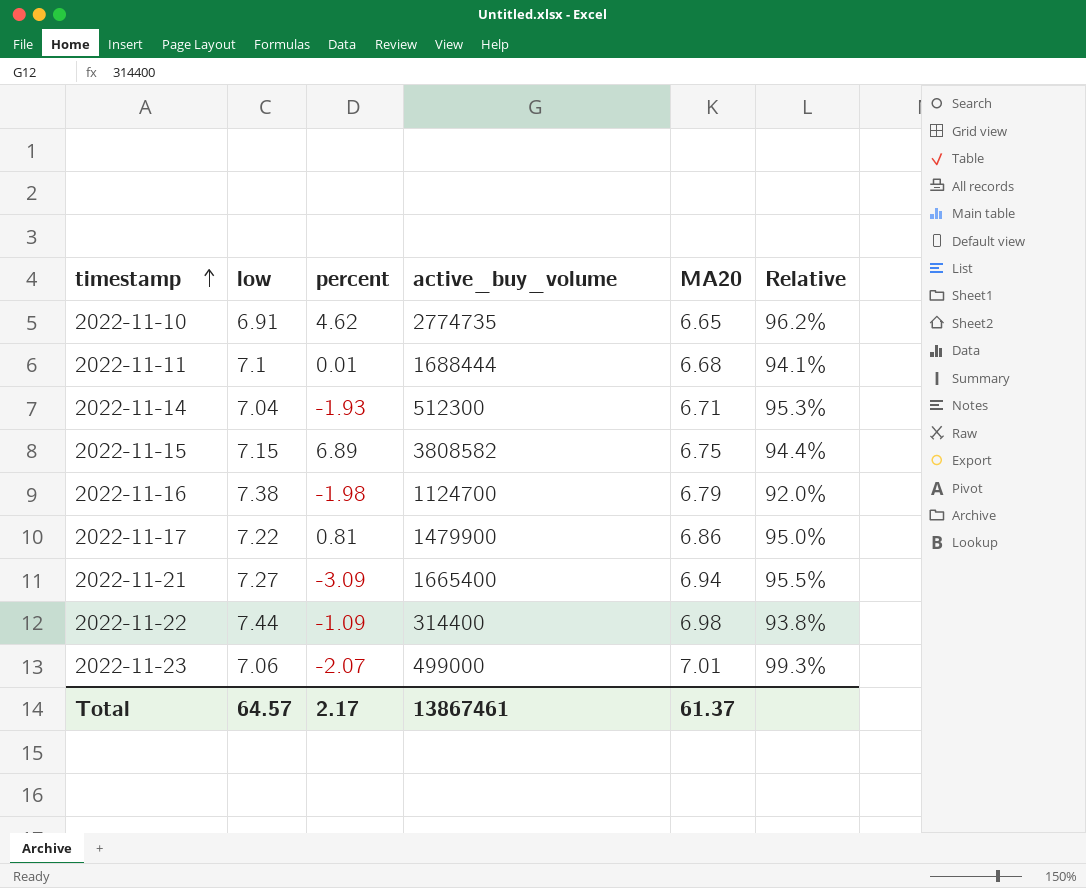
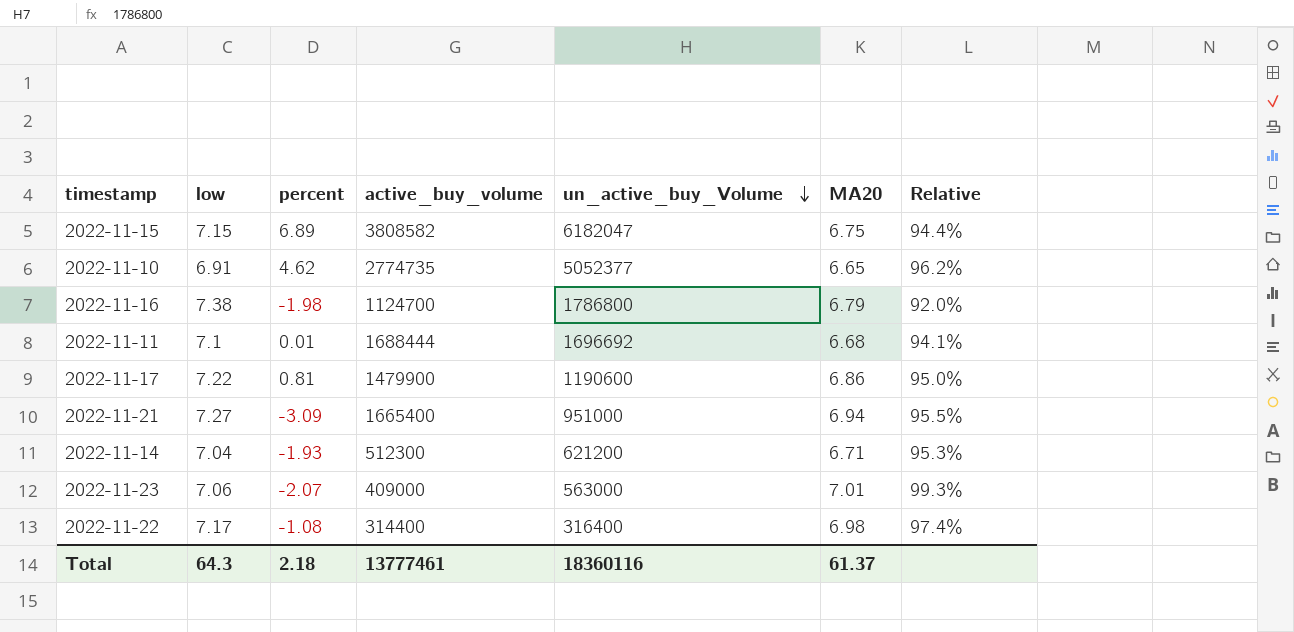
row order: timestamp ascending -> un_active_buy_Volume descending
column un_active_buy_Volume | position: none -> 5
2022-11-23 | active_buy_volume: 499000 -> 409000
2022-11-22 | low: 7.44 -> 7.17
2022-11-22 | percent: -1.09 -> -1.08
2022-11-22 | Relative: 93.8% -> 97.4%
Total | low: 64.57 -> 64.3
Total | percent: 2.17 -> 2.18
Total | active_buy_volume: 13867461 -> 13777461

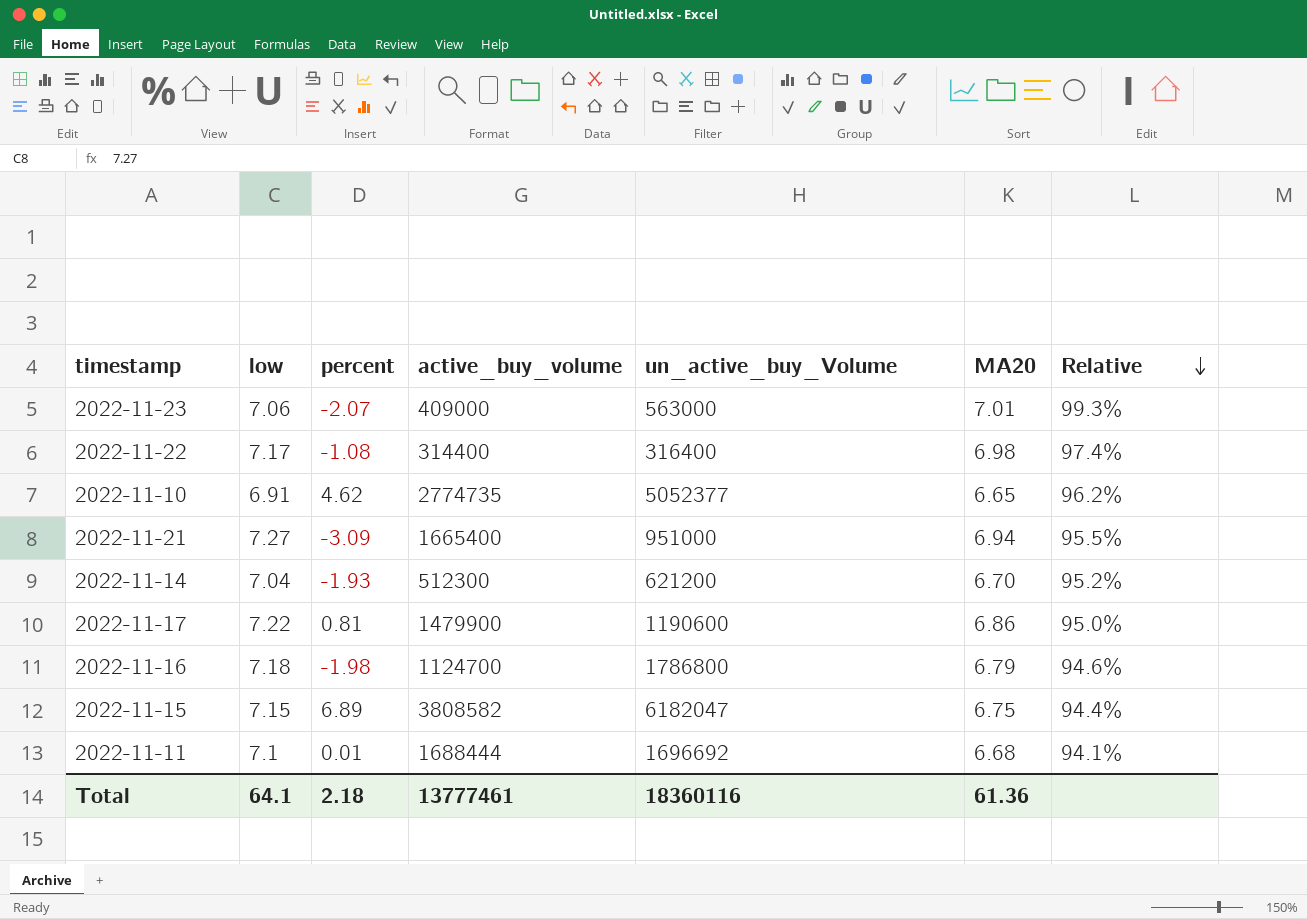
row order: un_active_buy_Volume descending -> Relative descending
2022-11-14 | MA20: 6.71 -> 6.70
2022-11-14 | Relative: 95.3% -> 95.2%
2022-11-16 | low: 7.38 -> 7.18
2022-11-16 | Relative: 92.0% -> 94.6%
Total | low: 64.3 -> 64.1
Total | MA20: 61.37 -> 61.36

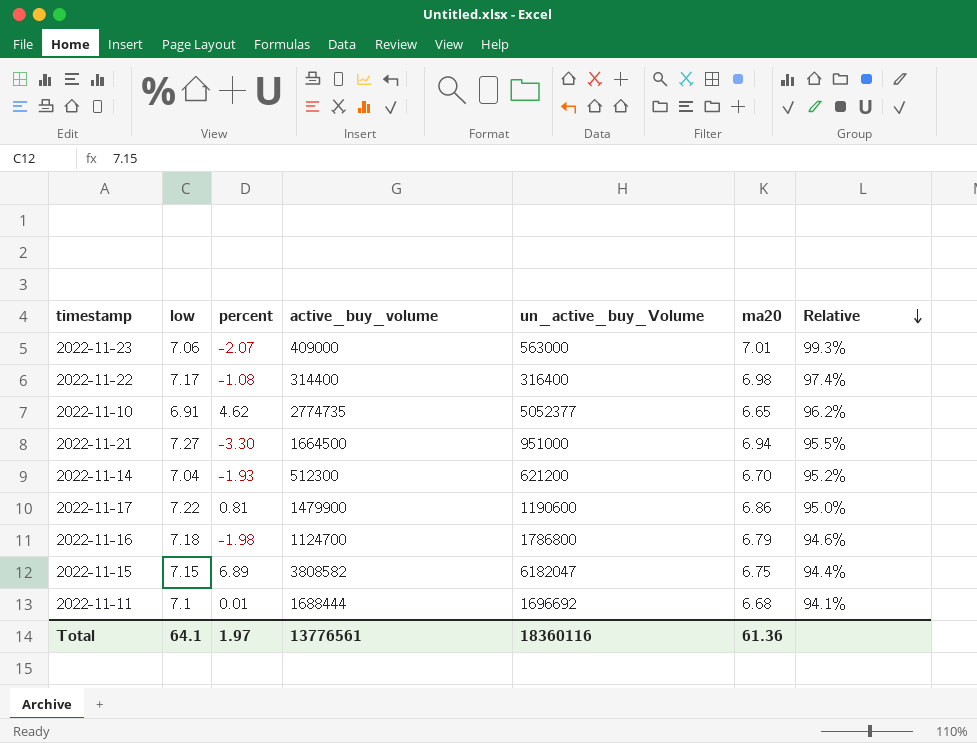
column name: MA20 -> ma20
2022-11-21 | percent: -3.09 -> -3.30
2022-11-21 | active_buy_volume: 1665400 -> 1664500
Total | percent: 2.18 -> 1.97
Total | active_buy_volume: 13777461 -> 13776561

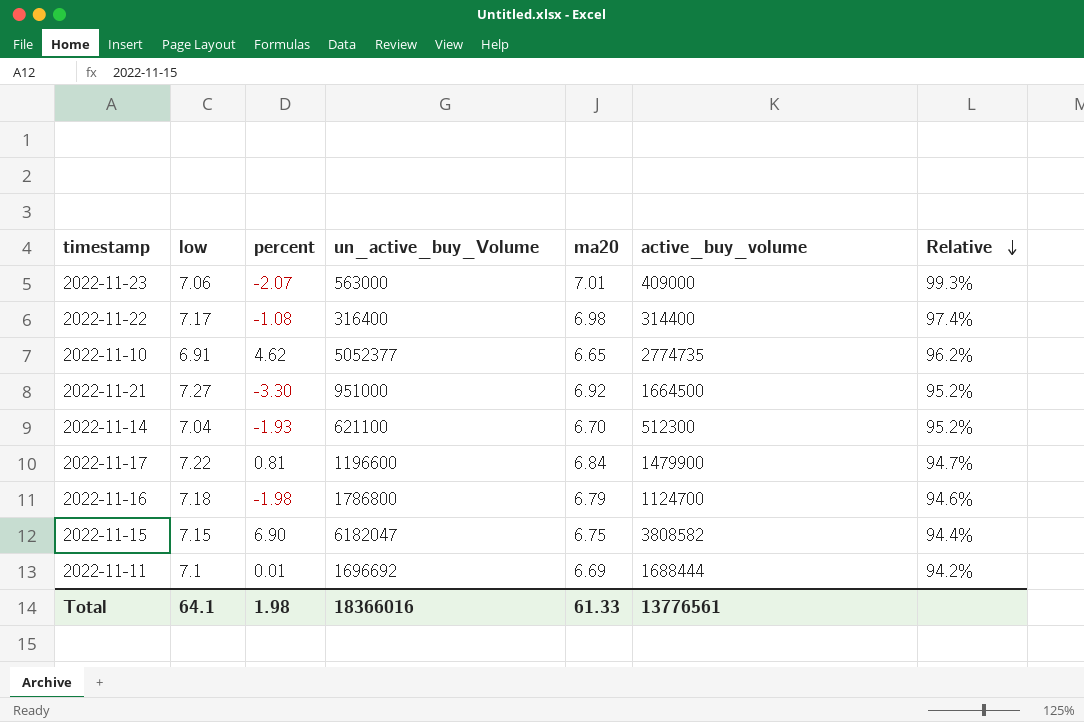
column active_buy_volume | position: 4 -> 6
2022-11-21 | ma20: 6.94 -> 6.92
2022-11-21 | Relative: 95.5% -> 95.2%
2022-11-14 | un_active_buy_Volume: 621200 -> 621100
2022-11-17 | un_active_buy_Volume: 1190600 -> 1196600
2022-11-17 | ma20: 6.86 -> 6.84
2022-11-17 | Relative: 95.0% -> 94.7%
2022-11-15 | percent: 6.89 -> 6.90
2022-11-11 | ma20: 6.68 -> 6.69
2022-11-11 | Relative: 94.1% -> 94.2%
Total | percent: 1.97 -> 1.98
Total | un_active_buy_Volume: 18360116 -> 18366016
Total | ma20: 61.36 -> 61.33

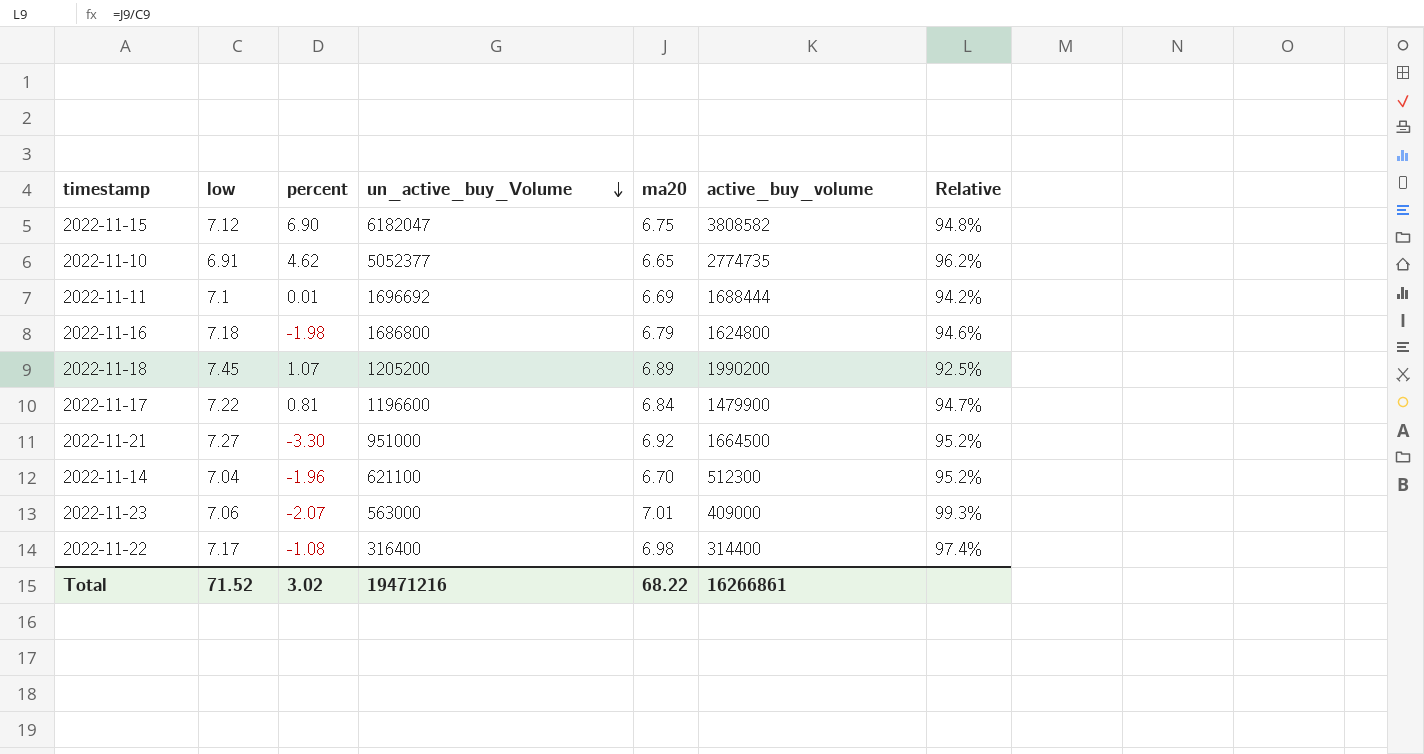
row order: Relative descending -> un_active_buy_Volume descending
2022-11-15 | low: 7.15 -> 7.12
2022-11-15 | Relative: 94.4% -> 94.8%
2022-11-16 | un_active_buy_Volume: 1786800 -> 1686800
2022-11-16 | active_buy_volume: 1124700 -> 1624800
row 2022-11-18: none -> 7.45 | 1.07 | 1205200 | 6.89 | 1990200 | 92.5%
2022-11-14 | percent: -1.93 -> -1.96
Total | low: 64.1 -> 71.52
Total | percent: 1.98 -> 3.02
Total | un_active_buy_Volume: 18366016 -> 19471216
Total | ma20: 61.33 -> 68.22
Total | active_buy_volume: 13776561 -> 16266861

